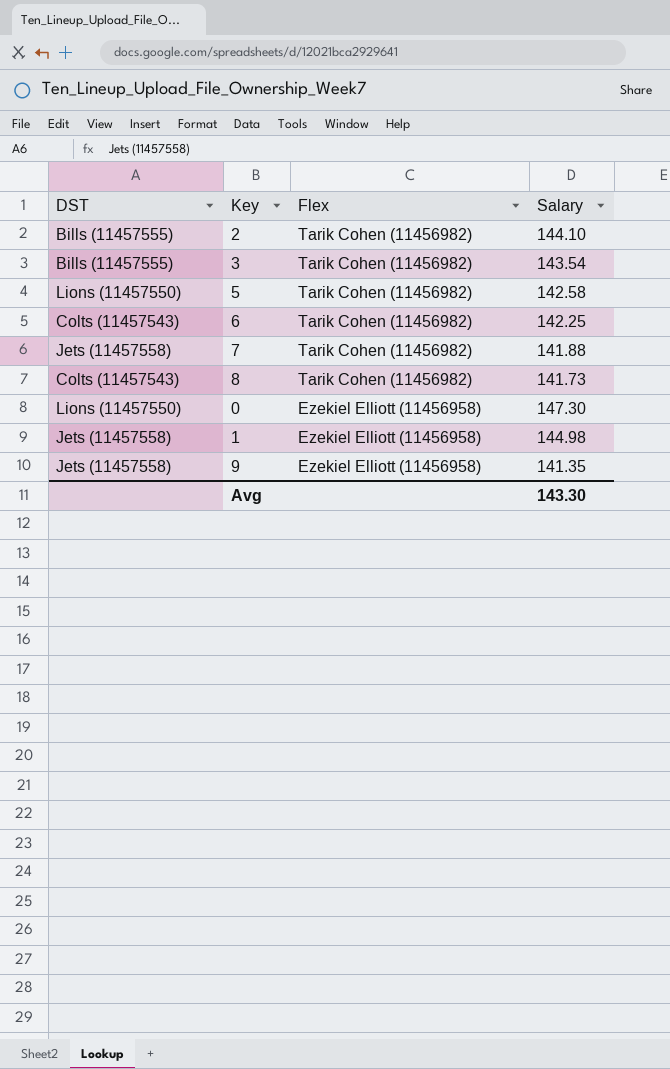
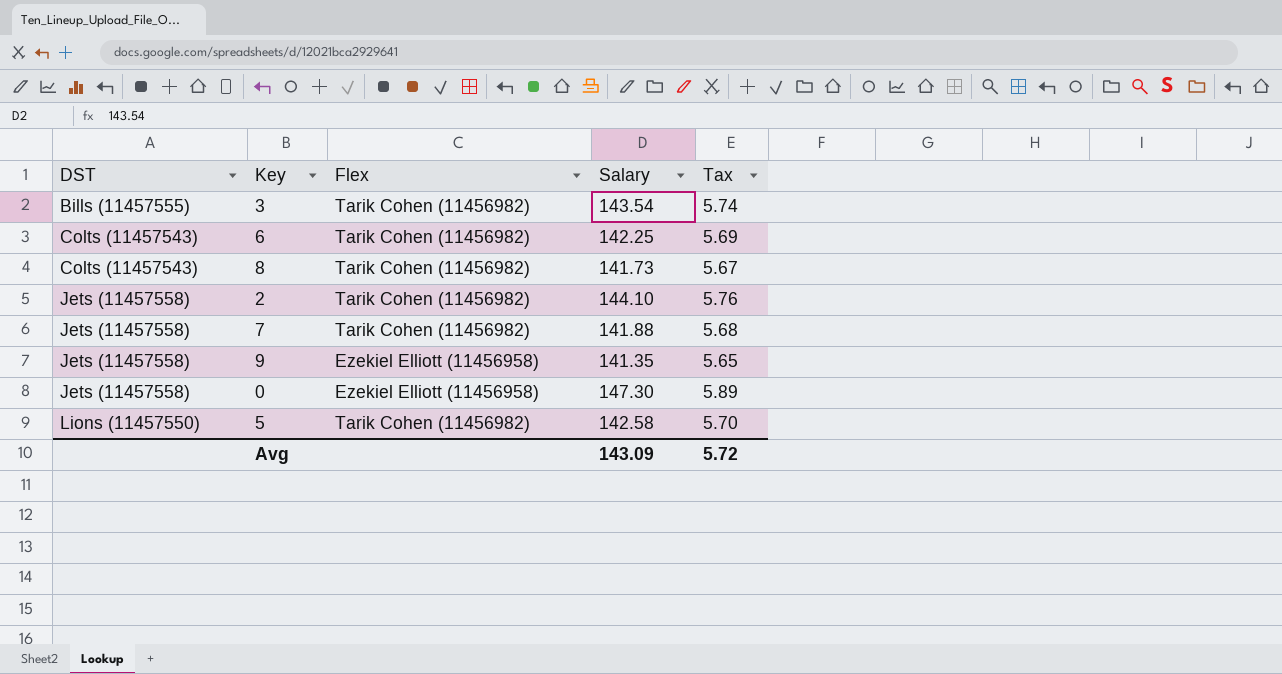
row order: Flex descending -> DST ascending
column Tax | formula: none -> [Salary] * 0.04
row 1: Jets (11457558) | Ezekiel Elliott (11456958) | 144.98 -> none
2 | DST: Bills (11457555) -> Jets (11457558)
0 | DST: Lions (11457550) -> Jets (11457558)
Avg | Salary: 143.30 -> 143.09

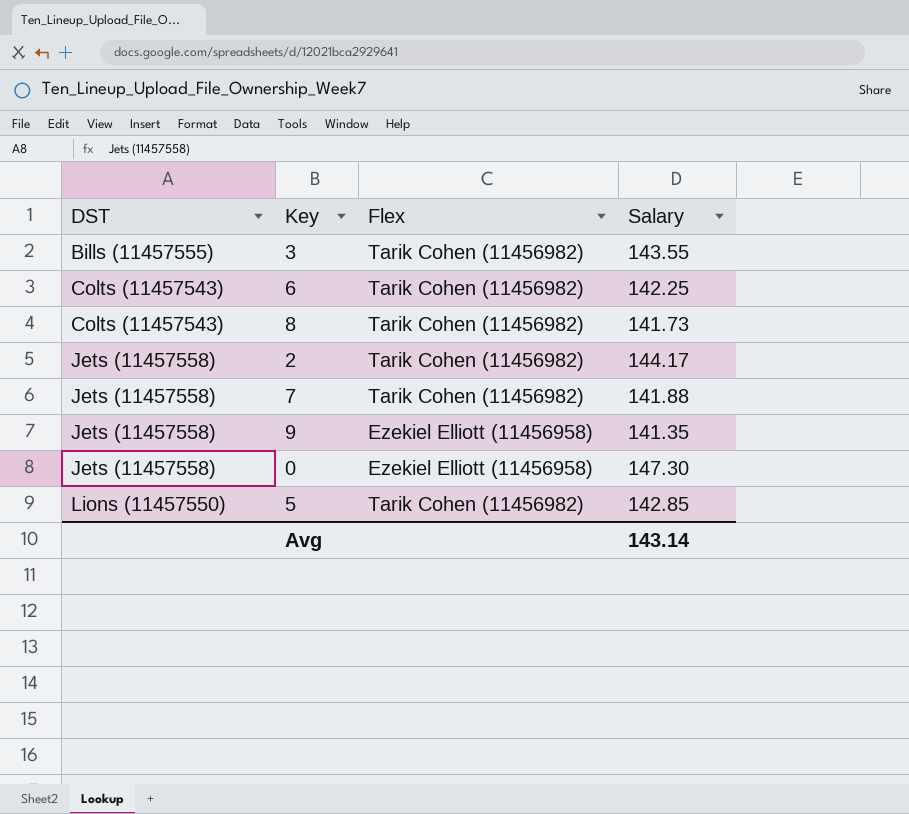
column Tax | formula: [Salary] * 0.04 -> none
3 | Salary: 143.54 -> 143.55
2 | Salary: 144.10 -> 144.17
5 | Salary: 142.58 -> 142.85
Avg | Salary: 143.09 -> 143.14

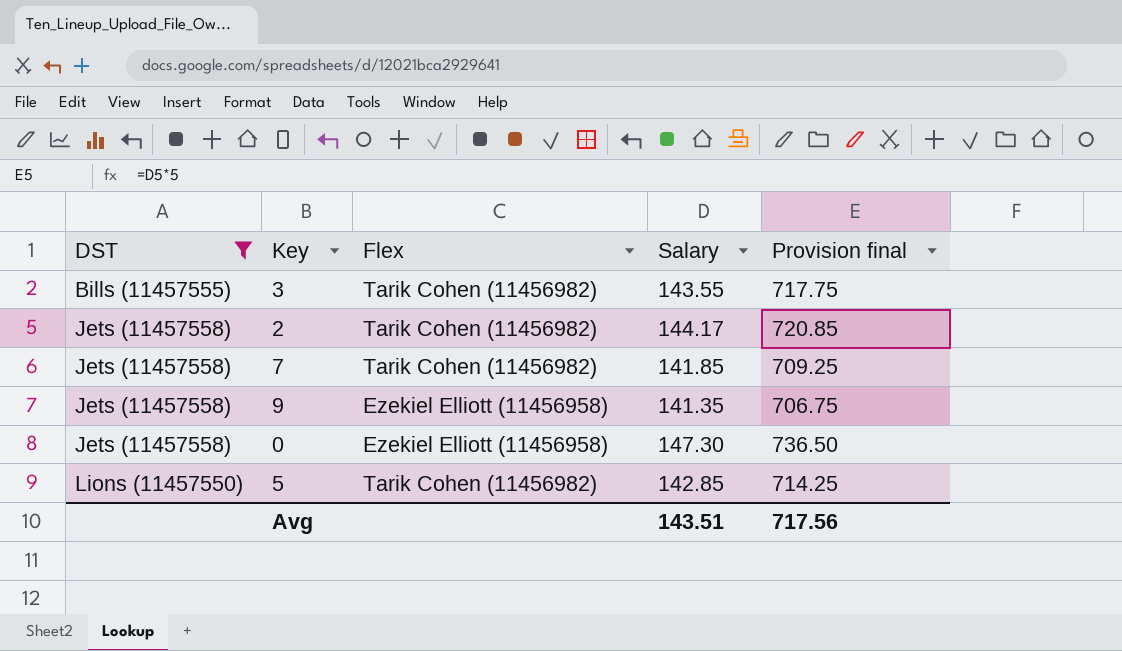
filter: none -> DST != Colts (11457543)
column Provision final | formula: none -> [Salary] * 5
7 | Salary: 141.88 -> 141.85
Avg | Salary: 143.14 -> 143.51

